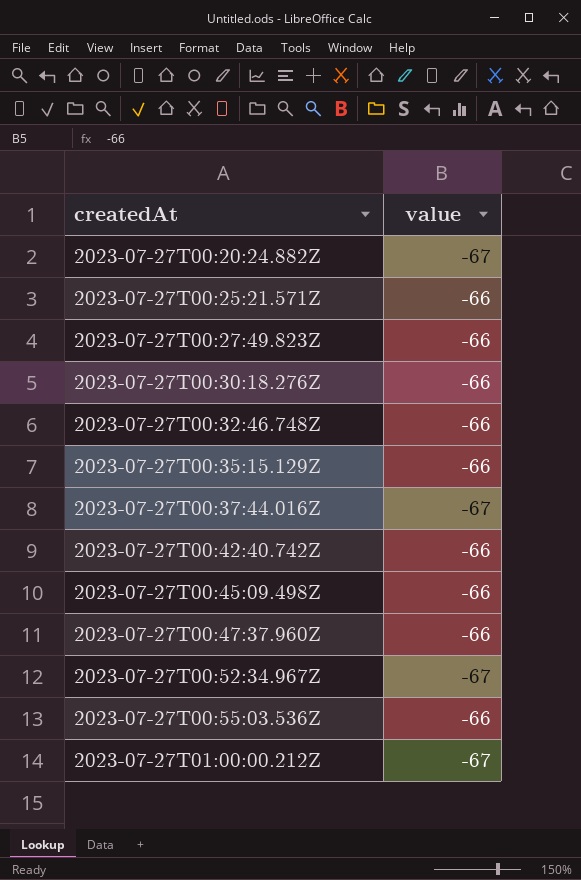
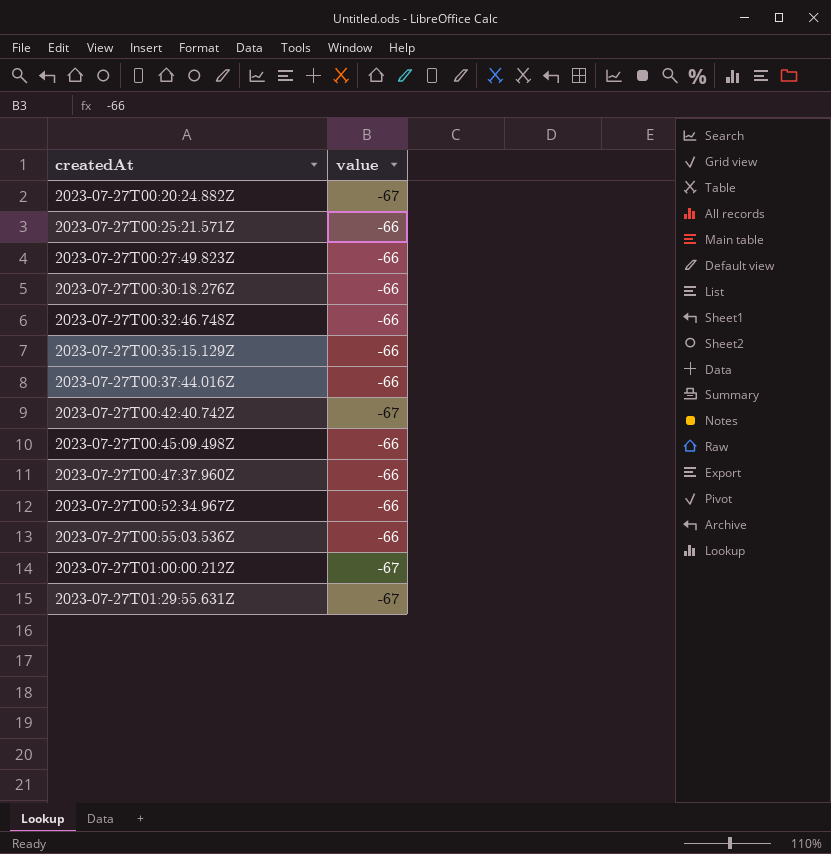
2023-07-27T00:37:44.016Z | value: -67 -> -66
2023-07-27T00:42:40.742Z | value: -66 -> -67
2023-07-27T00:52:34.967Z | value: -67 -> -66
row 2023-07-27T01:29:55.631Z: none -> -67

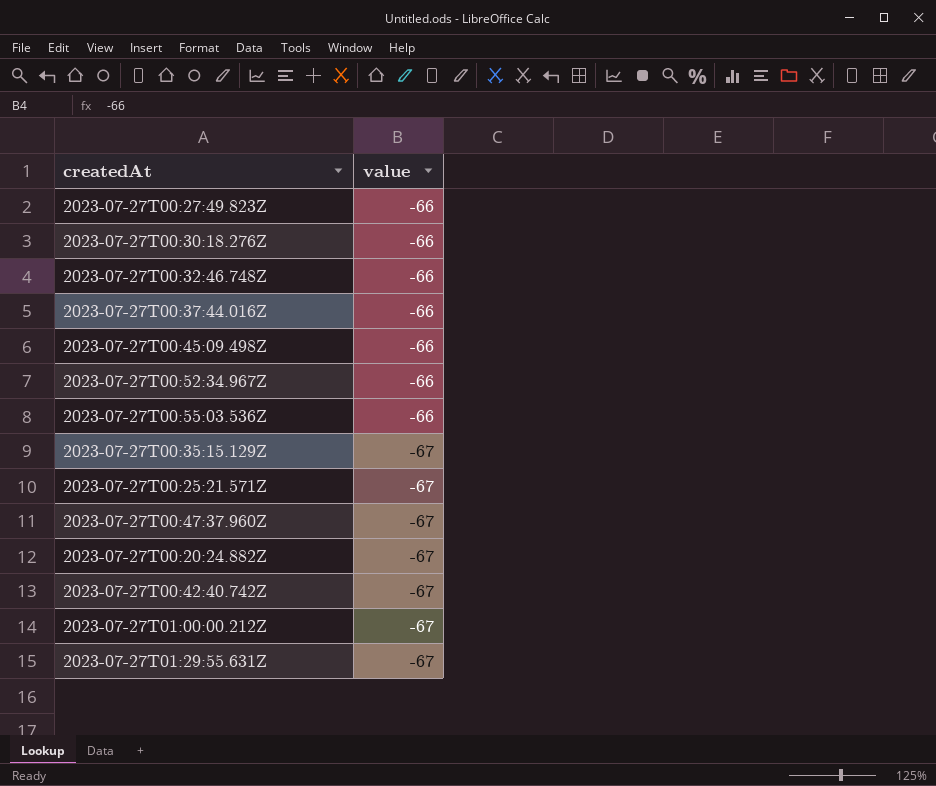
row order: createdAt ascending -> value descending
2023-07-27T00:35:15.129Z | value: -66 -> -67
2023-07-27T00:25:21.571Z | value: -66 -> -67
2023-07-27T00:47:37.960Z | value: -66 -> -67

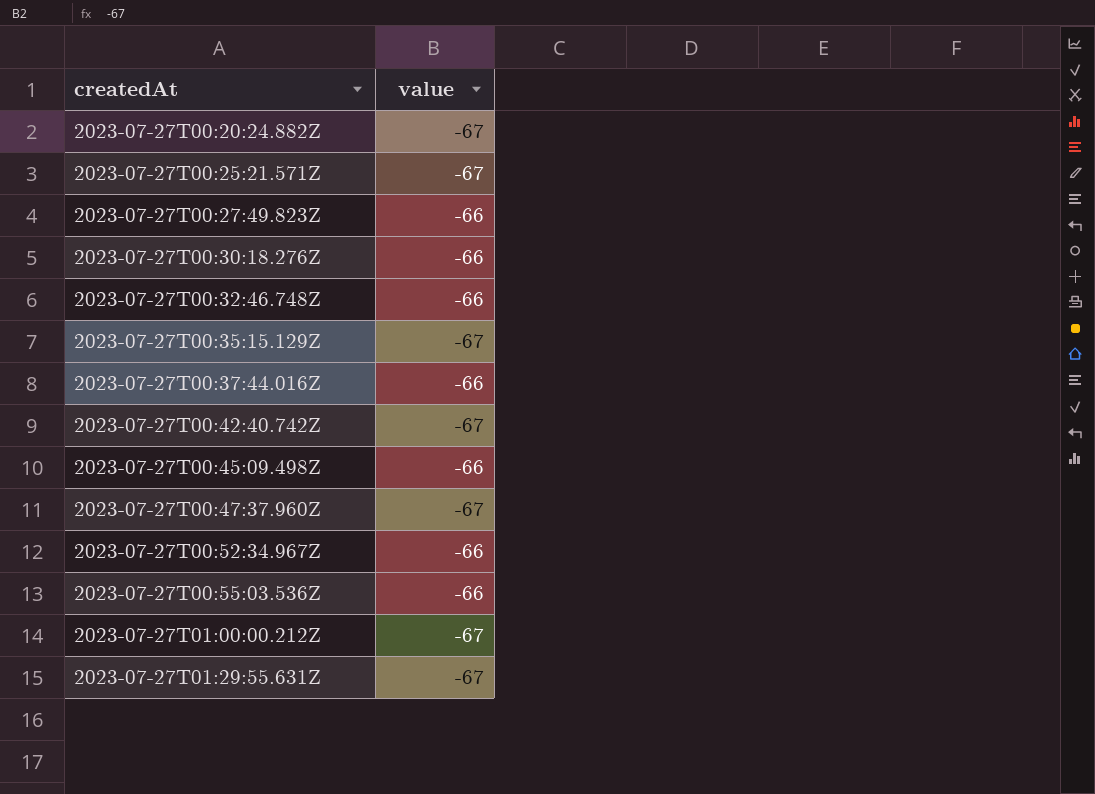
row order: value descending -> createdAt ascending

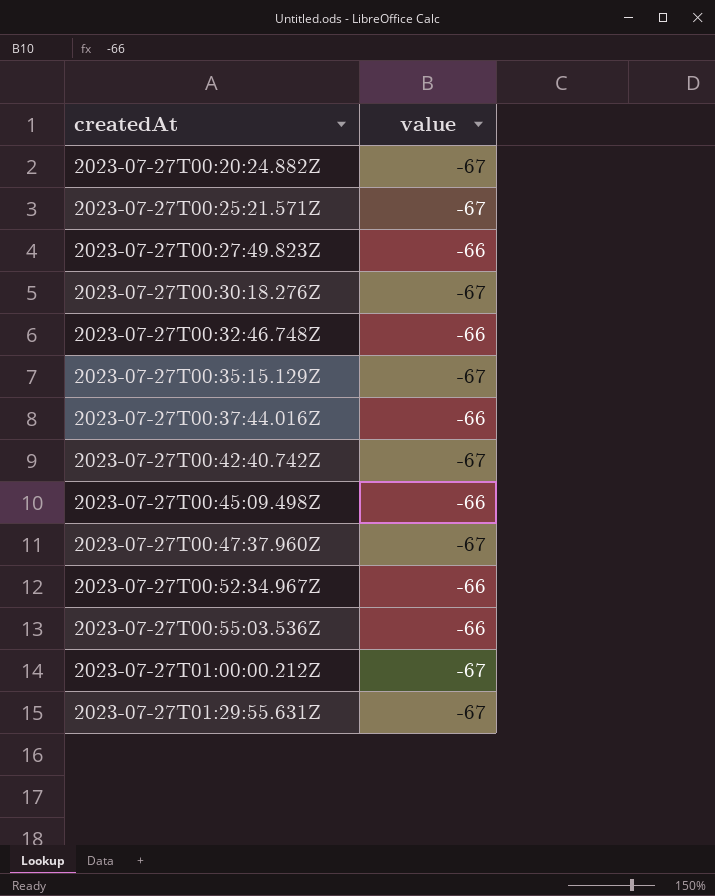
2023-07-27T00:30:18.276Z | value: -66 -> -67

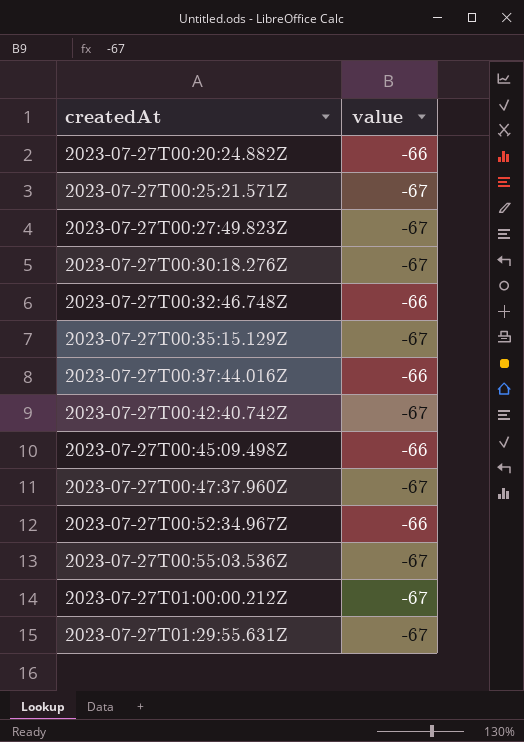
2023-07-27T00:20:24.882Z | value: -67 -> -66
2023-07-27T00:27:49.823Z | value: -66 -> -67
2023-07-27T00:55:03.536Z | value: -66 -> -67

